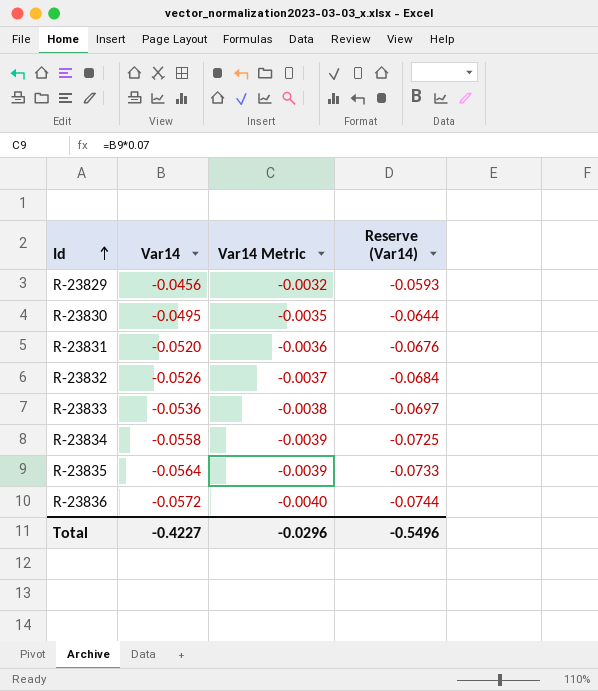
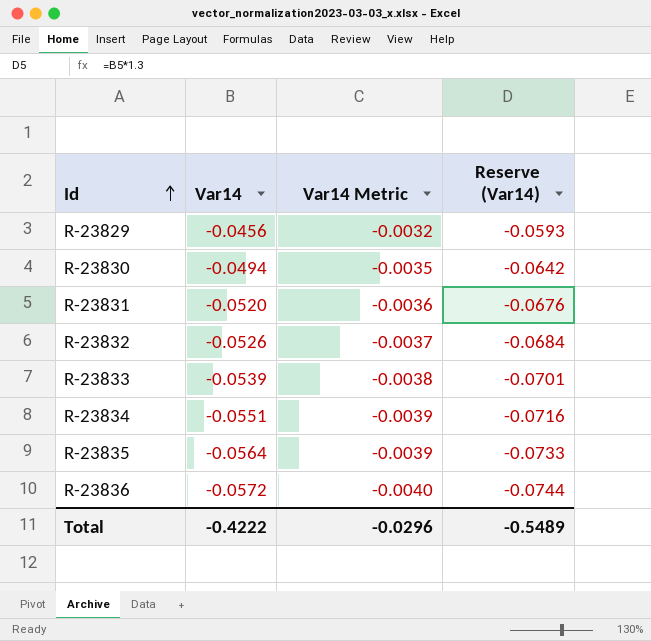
R-23830 | Var14: -0.0495 -> -0.0494
R-23830 | Reserve (Var14): -0.0644 -> -0.0642
R-23833 | Var14: -0.0536 -> -0.0539
R-23833 | Reserve (Var14): -0.0697 -> -0.0701
R-23834 | Var14: -0.0558 -> -0.0551
R-23834 | Reserve (Var14): -0.0725 -> -0.0716
Total | Var14: -0.4227 -> -0.4222
Total | Reserve (Var14): -0.5496 -> -0.5489

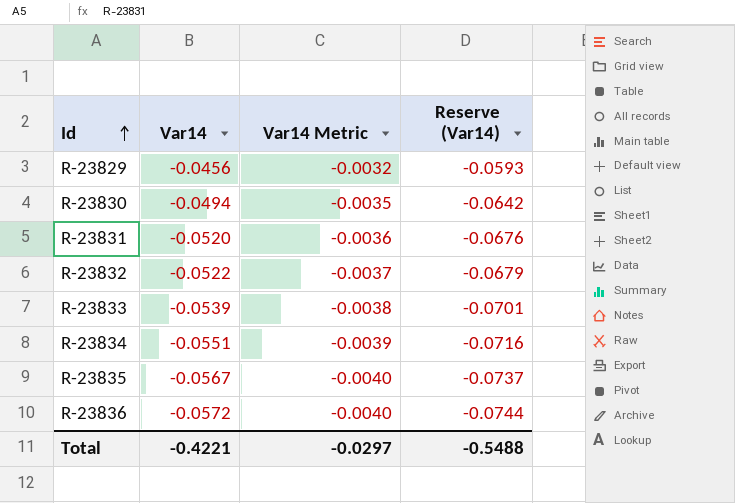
R-23832 | Var14: -0.0526 -> -0.0522
R-23832 | Reserve (Var14): -0.0684 -> -0.0679
R-23835 | Var14: -0.0564 -> -0.0567
R-23835 | Var14 Metric: -0.0039 -> -0.0040
R-23835 | Reserve (Var14): -0.0733 -> -0.0737
Total | Var14: -0.4222 -> -0.4221
Total | Var14 Metric: -0.0296 -> -0.0297
Total | Reserve (Var14): -0.5489 -> -0.5488

